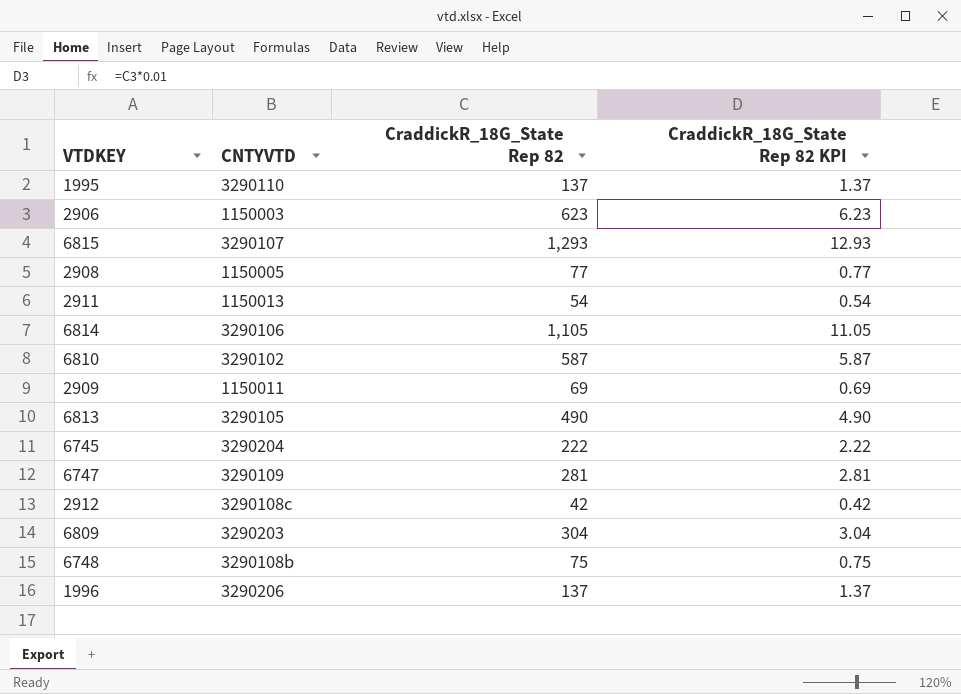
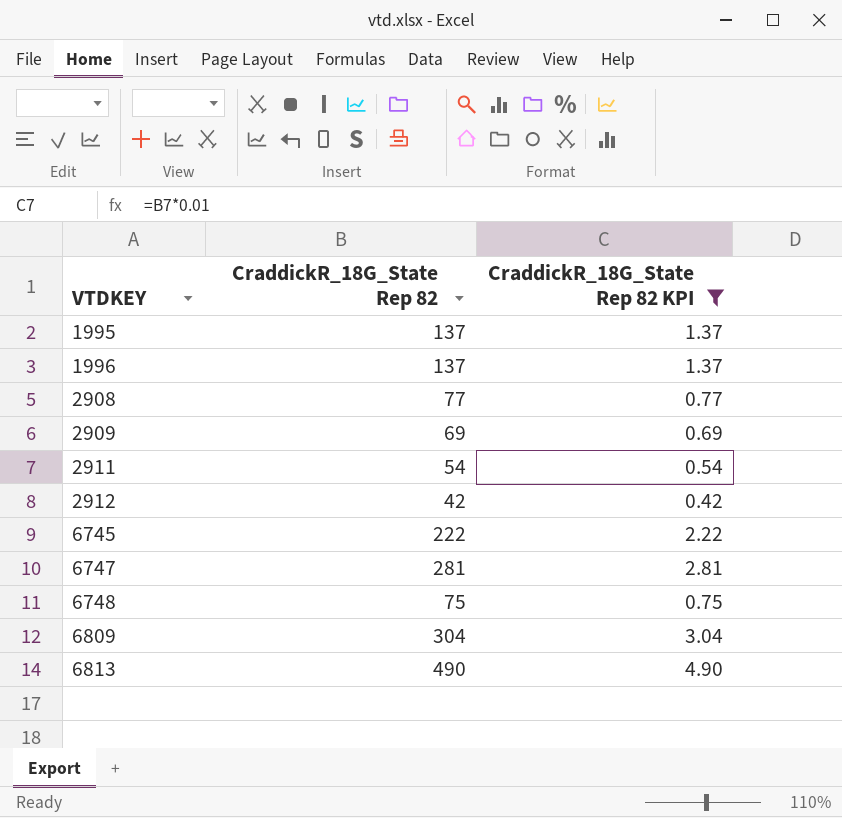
filter: none -> CraddickR_18G_State Rep 82 KPI <= 4.90
row order: none -> VTDKEY ascending
column CNTYVTD | position: 2 -> none

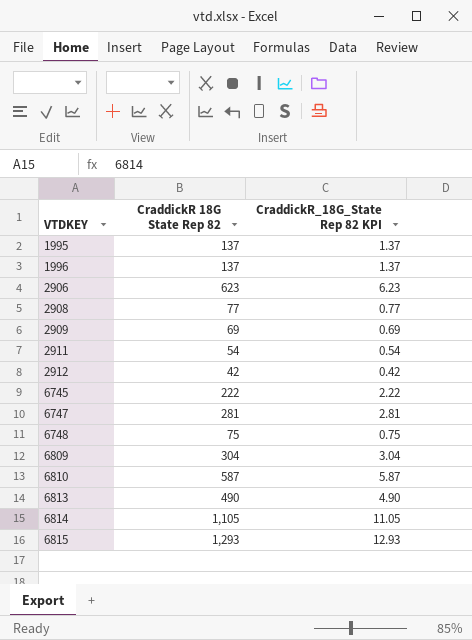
filter: CraddickR_18G_State Rep 82 KPI <= 4.90 -> none
column name: CraddickR_18G_State Rep 82 -> CraddickR 18G State Rep 82

